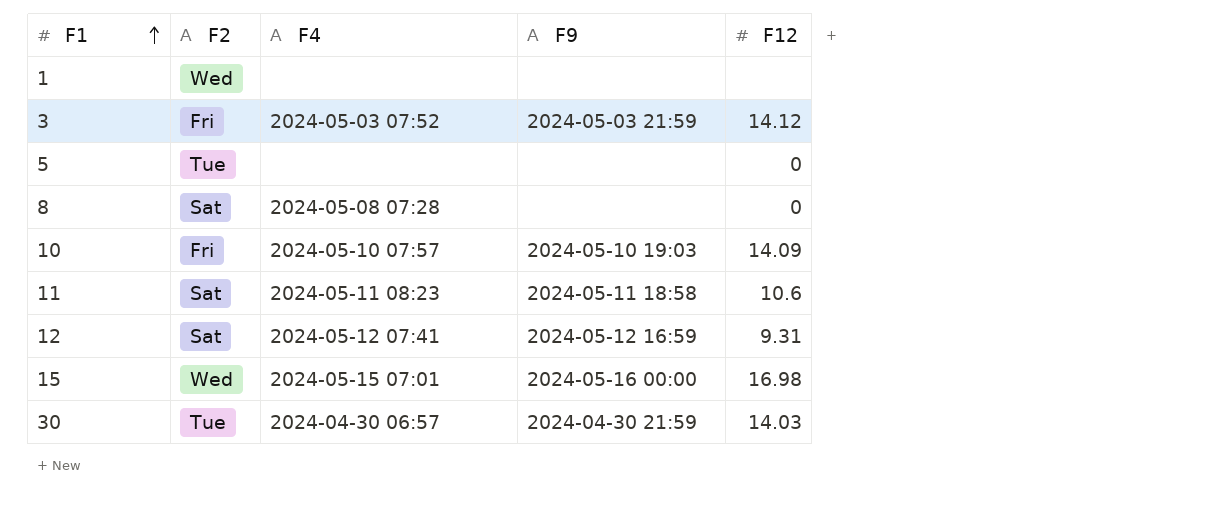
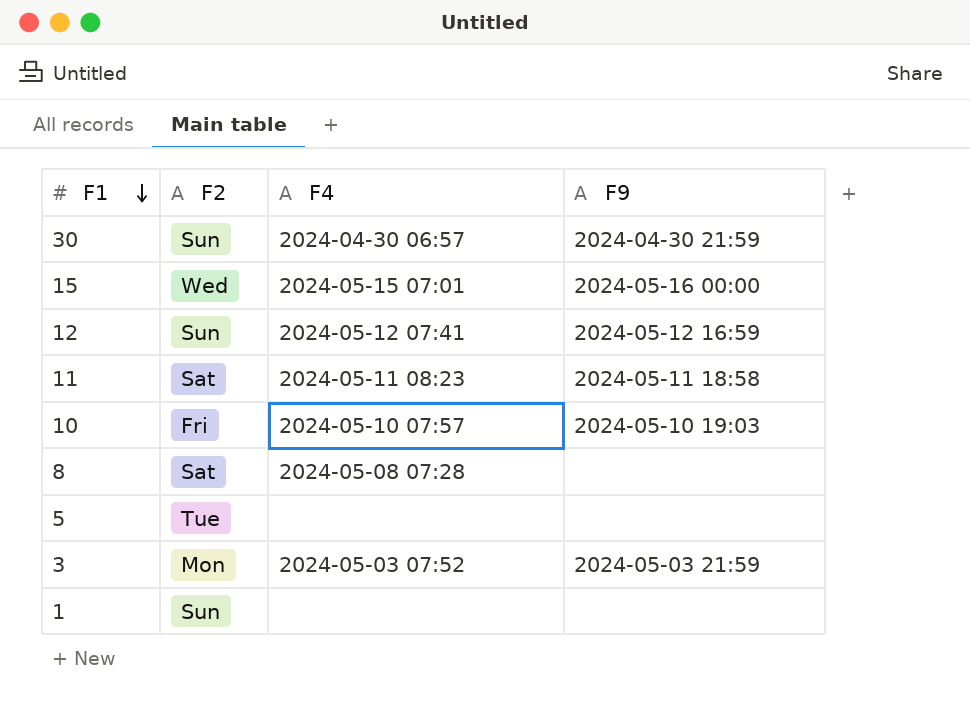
row order: F1 ascending -> F1 descending
column F12 | position: 5 -> none
30 | F2: Tue -> Sun
12 | F2: Sat -> Sun
3 | F2: Fri -> Mon
1 | F2: Wed -> Sun

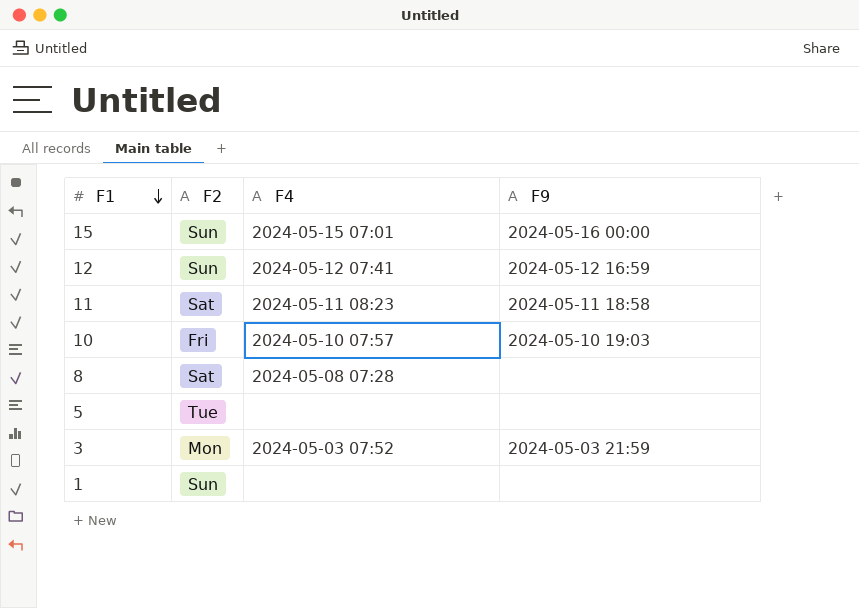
row 30: Sun | 2024-04-30 06:57 | 2024-04-30 21:59 -> none
15 | F2: Wed -> Sun

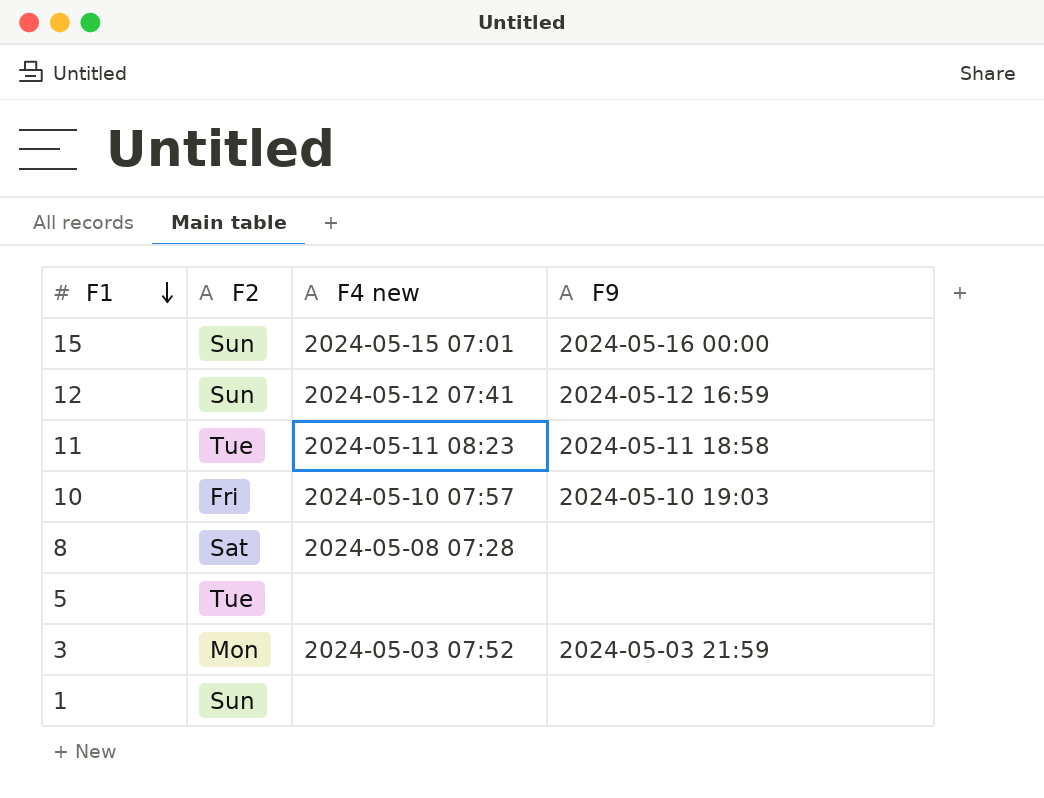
column name: F4 -> F4 new
11 | F2: Sat -> Tue

